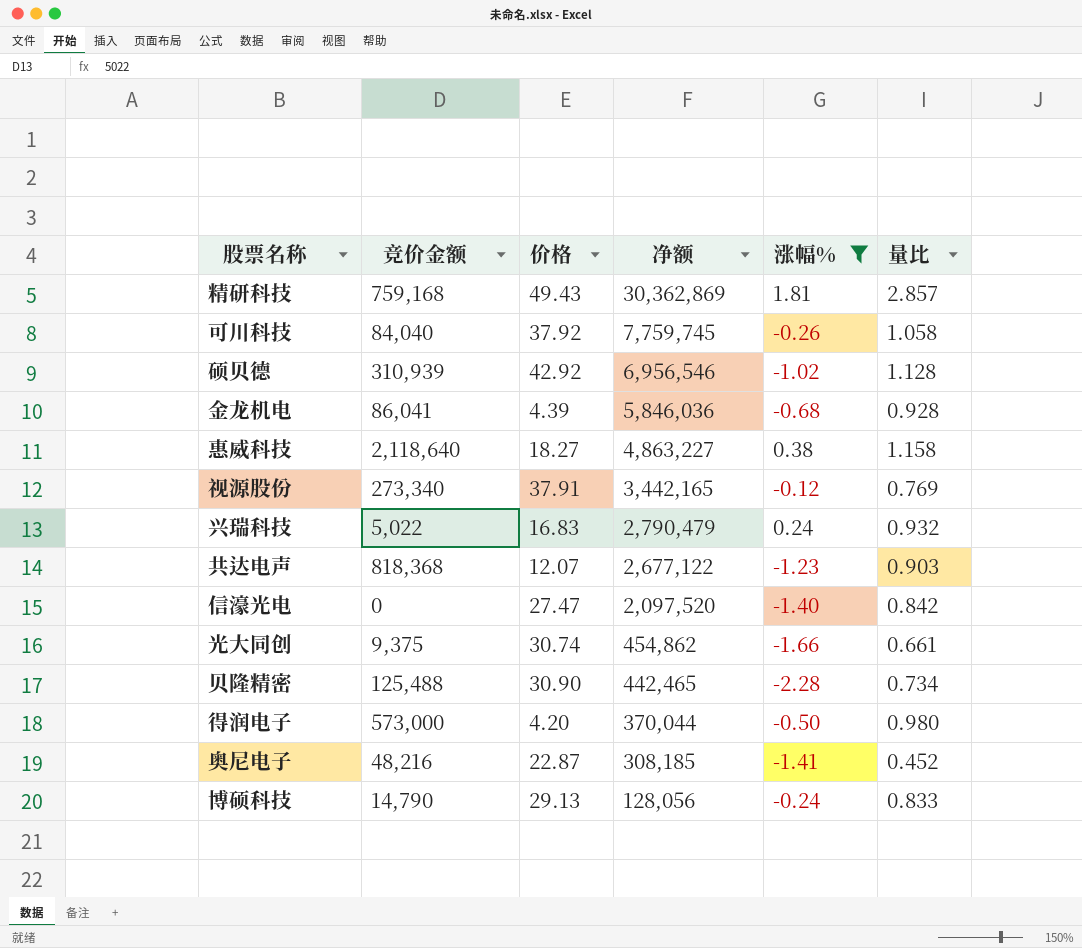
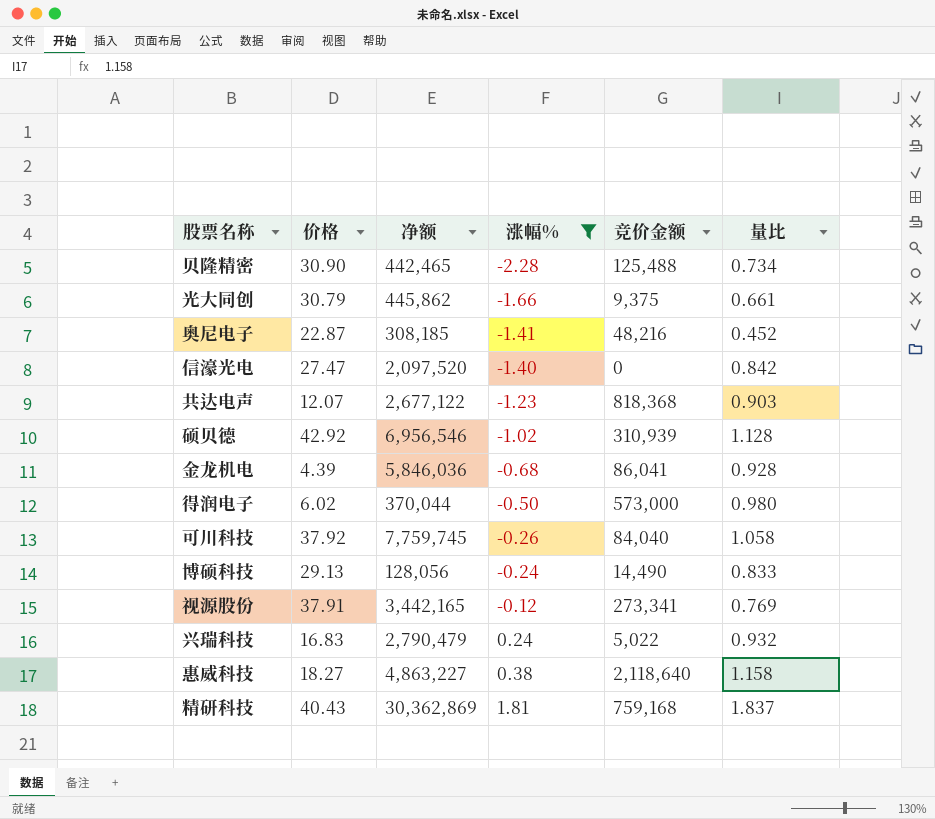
row order: 净额 descending -> 涨幅% ascending
column 竞价金额 | position: 2 -> 5
光大同创 | 价格: 30.74 -> 30.79
光大同创 | 净额: 454,862 -> 445,862
得润电子 | 价格: 4.20 -> 6.02
博硕科技 | 竞价金额: 14,790 -> 14,490
视源股份 | 竞价金额: 273,340 -> 273,341
精研科技 | 价格: 49.43 -> 40.43
精研科技 | 量比: 2.857 -> 1.837

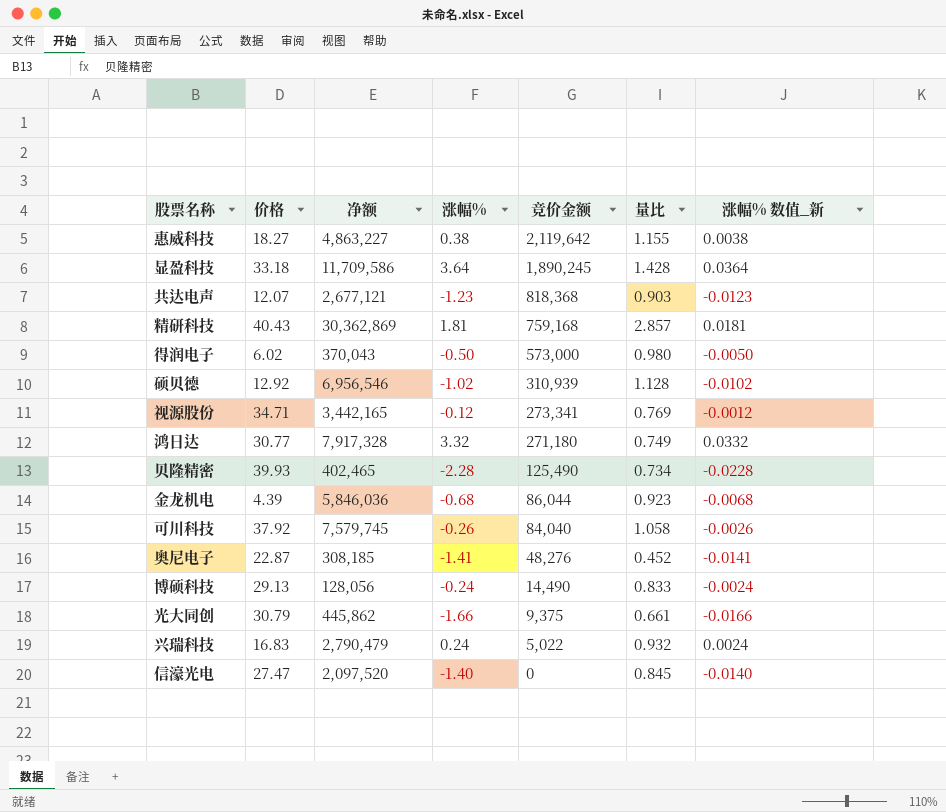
filter: 涨幅% <= 1.81 -> none
row order: 涨幅% ascending -> 竞价金额 descending
column 涨幅% 数值_新 | formula: none -> [涨幅%] * 0.01
惠威科技 | 竞价金额: 2,118,640 -> 2,119,642
惠威科技 | 量比: 1.158 -> 1.155
共达电声 | 净额: 2,677,122 -> 2,677,121
精研科技 | 量比: 1.837 -> 2.857
得润电子 | 净额: 370,044 -> 370,043
硕贝德 | 价格: 42.92 -> 12.92
视源股份 | 价格: 37.91 -> 34.71
贝隆精密 | 价格: 30.90 -> 39.93
贝隆精密 | 净额: 442,465 -> 402,465
贝隆精密 | 竞价金额: 125,488 -> 125,490
金龙机电 | 竞价金额: 86,041 -> 86,044
金龙机电 | 量比: 0.928 -> 0.923
可川科技 | 净额: 7,759,745 -> 7,579,745
奥尼电子 | 竞价金额: 48,216 -> 48,276
信濠光电 | 量比: 0.842 -> 0.845

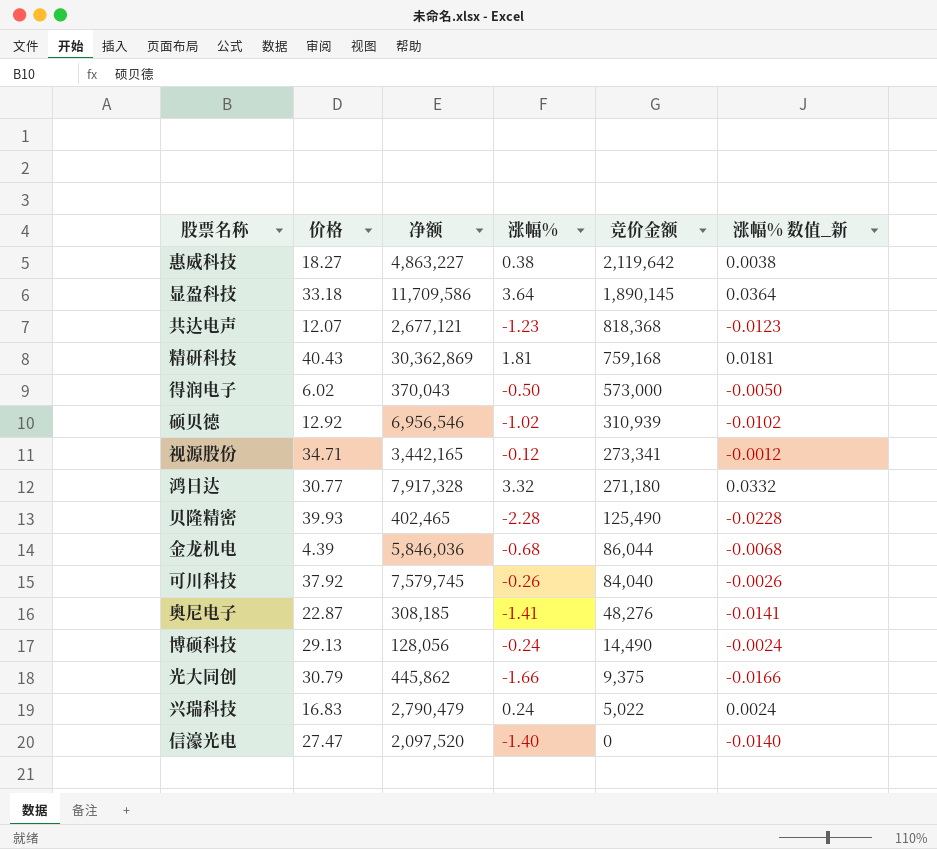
column 量比 | position: 6 -> none
显盈科技 | 竞价金额: 1,890,245 -> 1,890,145

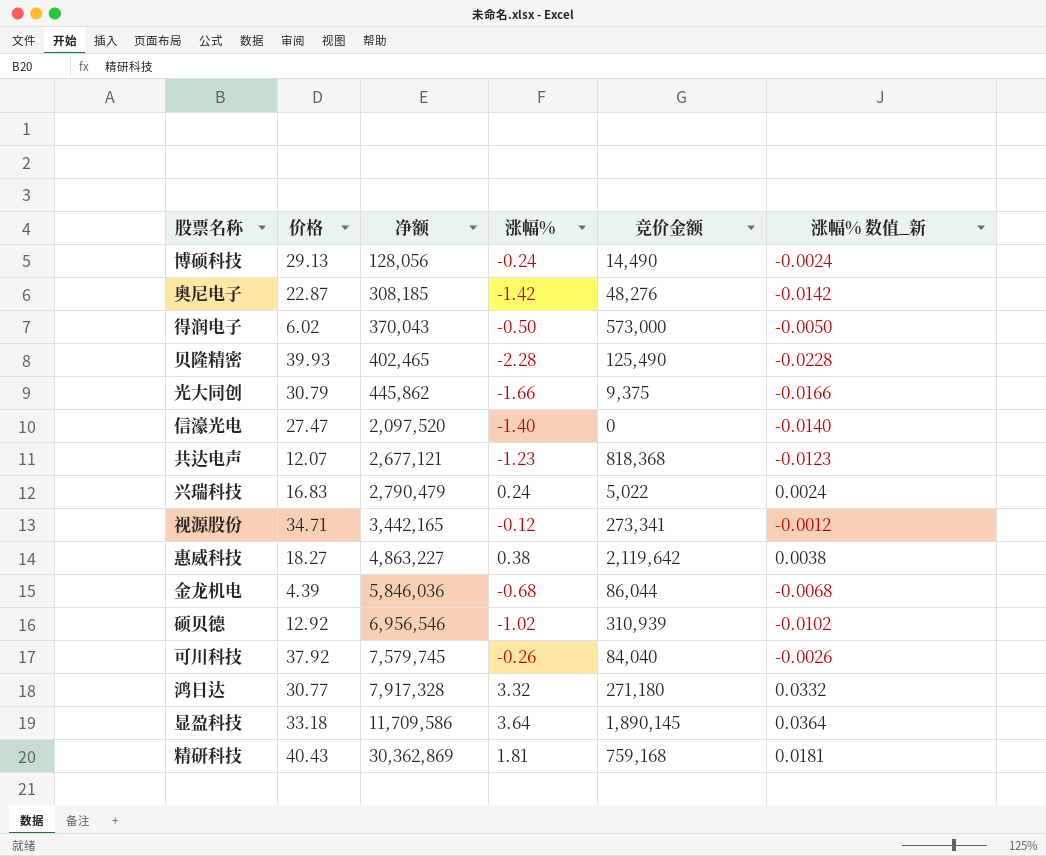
row order: 竞价金额 descending -> 净额 ascending
奥尼电子 | 涨幅%: -1.41 -> -1.42
奥尼电子 | 涨幅% 数值_新: -0.0141 -> -0.0142

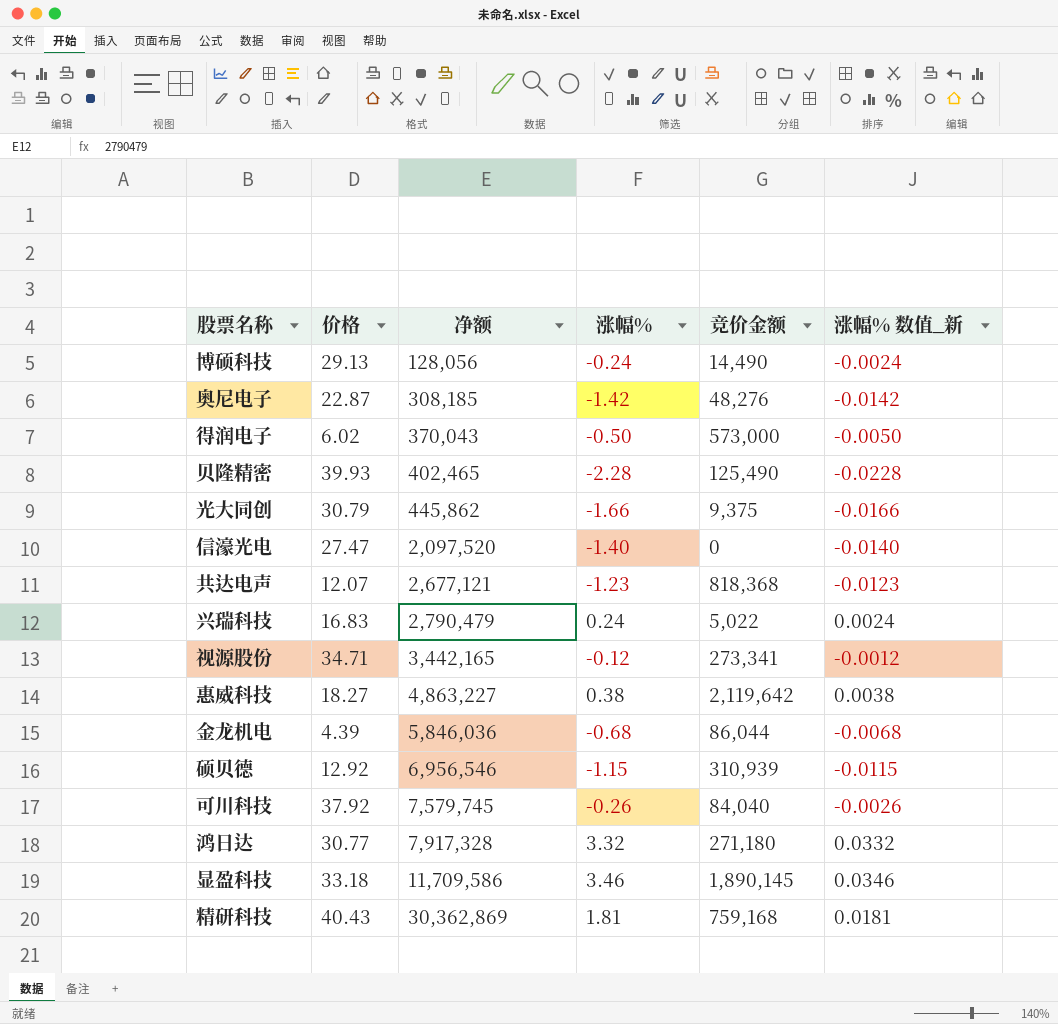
硕贝德 | 涨幅%: -1.02 -> -1.15
硕贝德 | 涨幅% 数值_新: -0.0102 -> -0.0115
显盈科技 | 涨幅%: 3.64 -> 3.46
显盈科技 | 涨幅% 数值_新: 0.0364 -> 0.0346

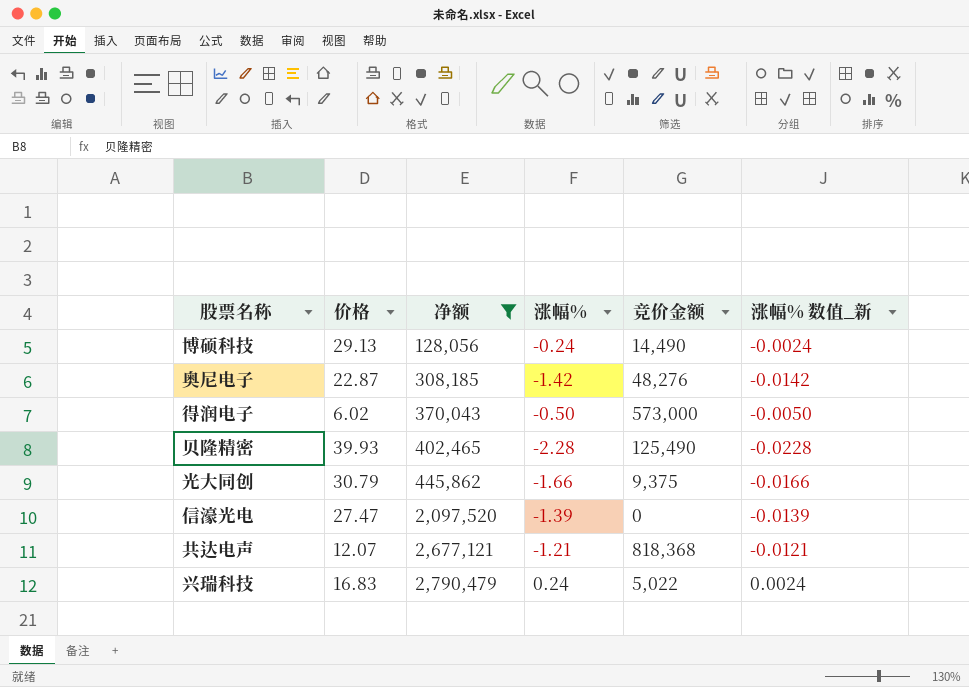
filter: none -> 净额 <= 2,790,479
信濠光电 | 涨幅%: -1.40 -> -1.39
信濠光电 | 涨幅% 数值_新: -0.0140 -> -0.0139
共达电声 | 涨幅%: -1.23 -> -1.21
共达电声 | 涨幅% 数值_新: -0.0123 -> -0.0121

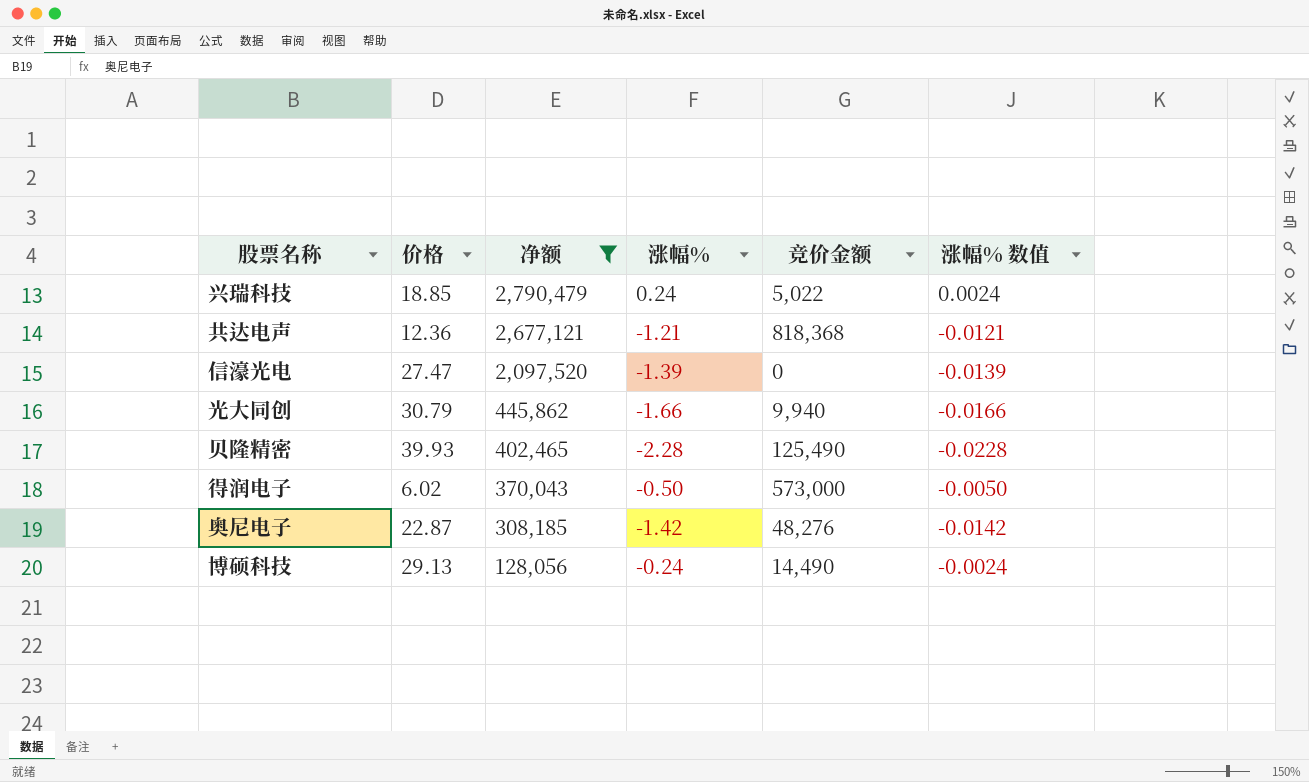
row order: 净额 ascending -> 净额 descending
column name: 涨幅% 数值_新 -> 涨幅% 数值
兴瑞科技 | 价格: 16.83 -> 18.85
共达电声 | 价格: 12.07 -> 12.36
光大同创 | 竞价金额: 9,375 -> 9,940

